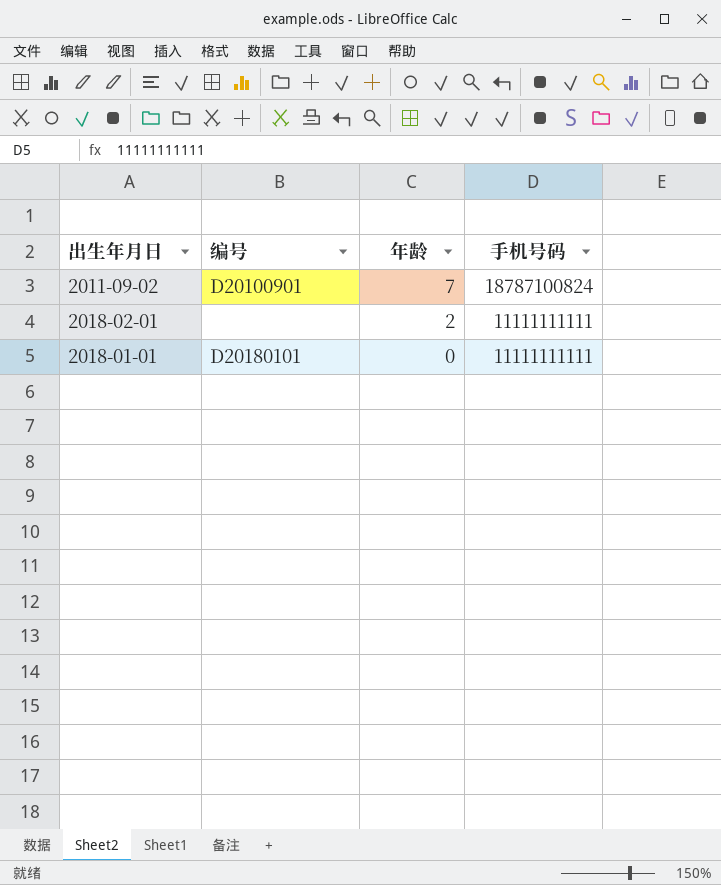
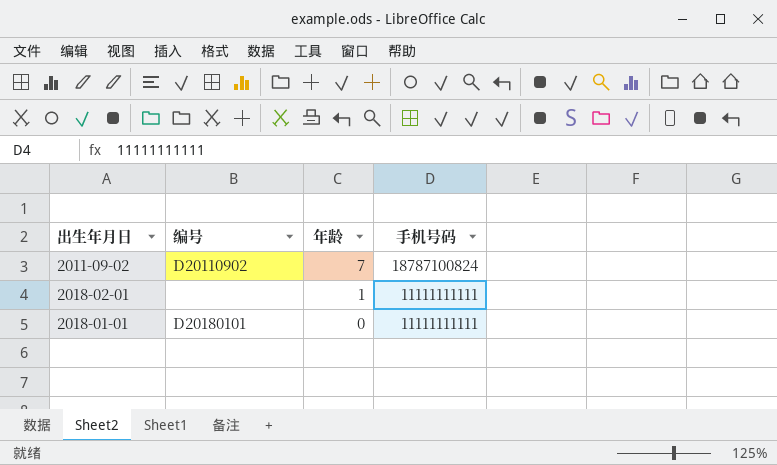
2011-09-02 | 编号: D20100901 -> D20110902
2018-02-01 | 年龄: 2 -> 1

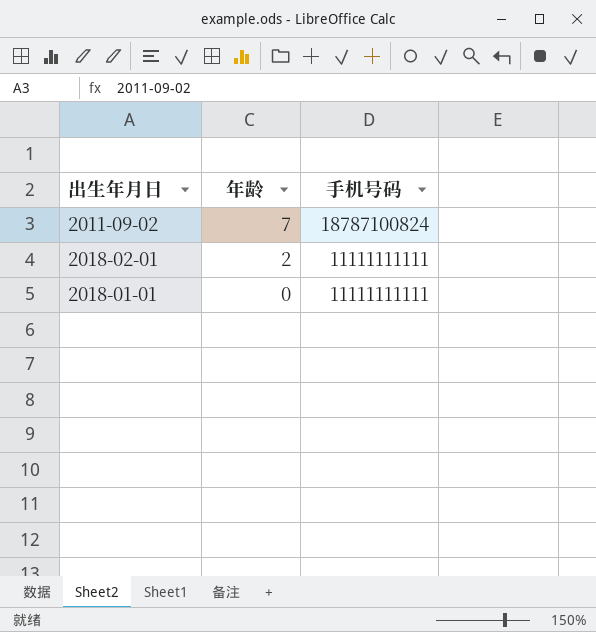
column 编号 | position: 2 -> none
2018-02-01 | 年龄: 1 -> 2

